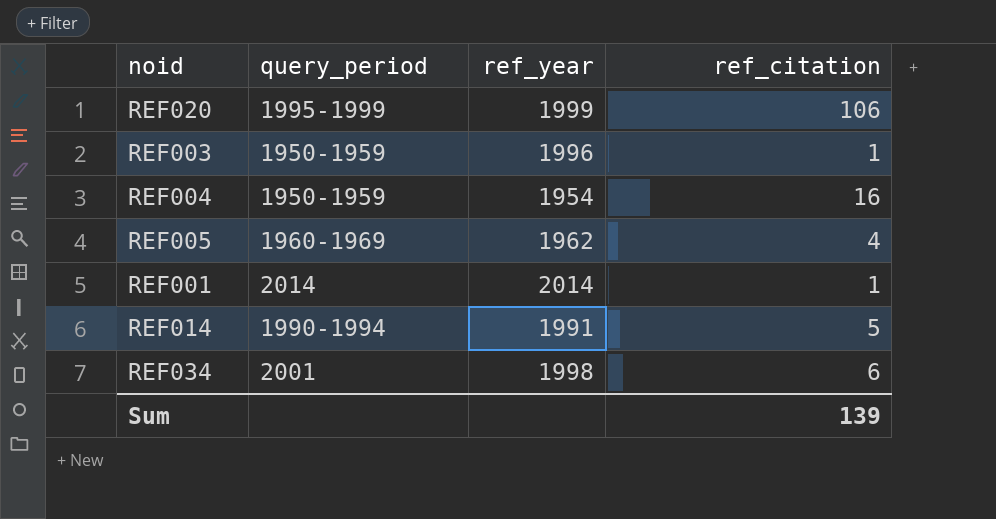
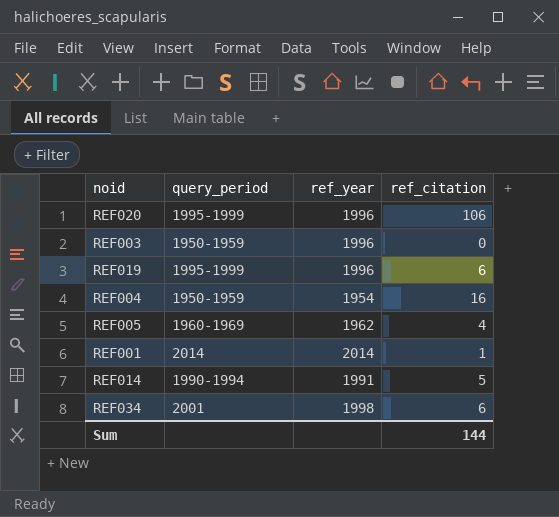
REF020 | ref_year: 1999 -> 1996
REF003 | ref_citation: 1 -> 0
row REF019: none -> 1995-1999 | 1996 | 6
Sum | ref_citation: 139 -> 144

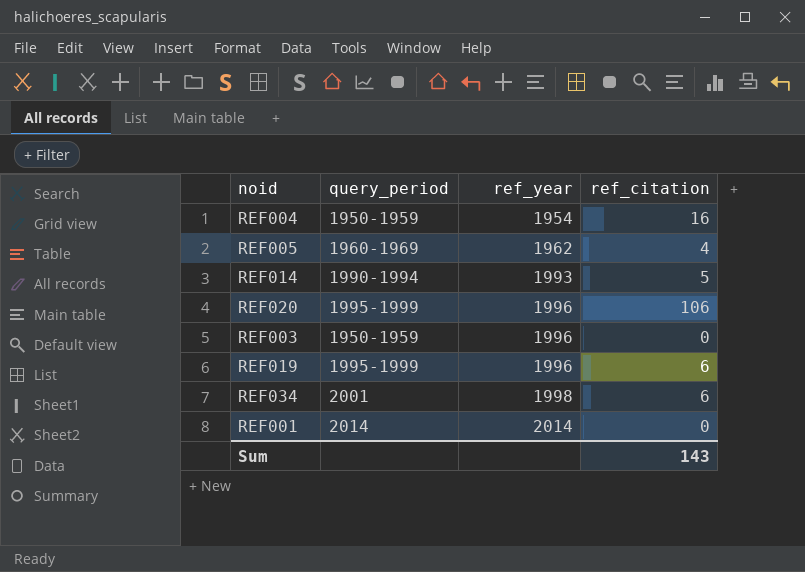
row order: none -> ref_year ascending
REF014 | ref_year: 1991 -> 1993
REF001 | ref_citation: 1 -> 0
Sum | ref_citation: 144 -> 143

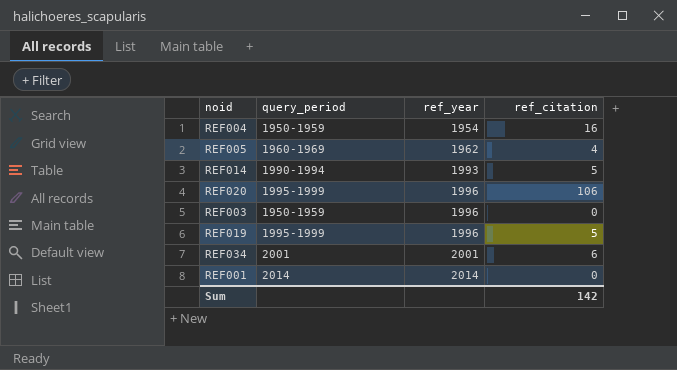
REF019 | ref_citation: 6 -> 5
REF034 | ref_year: 1998 -> 2001
Sum | ref_citation: 143 -> 142

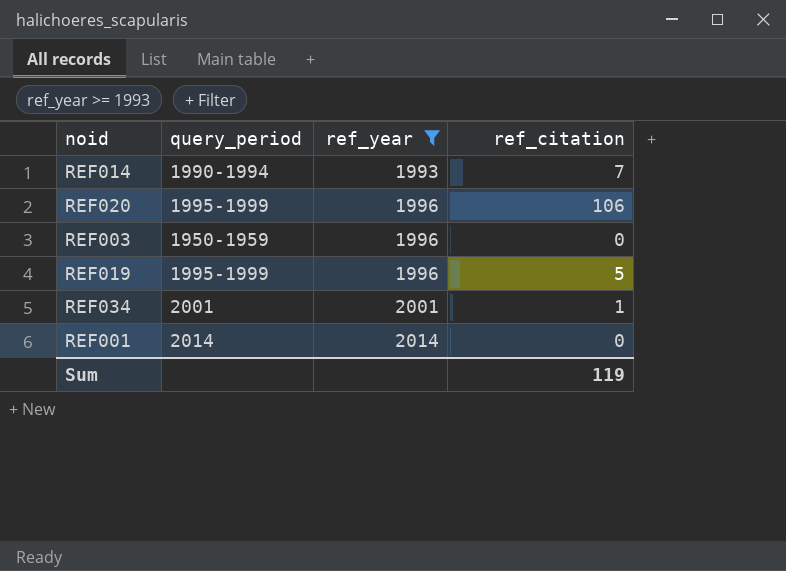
filter: none -> ref_year >= 1993
REF014 | ref_citation: 5 -> 7
REF034 | ref_citation: 6 -> 1
Sum | ref_citation: 142 -> 119

